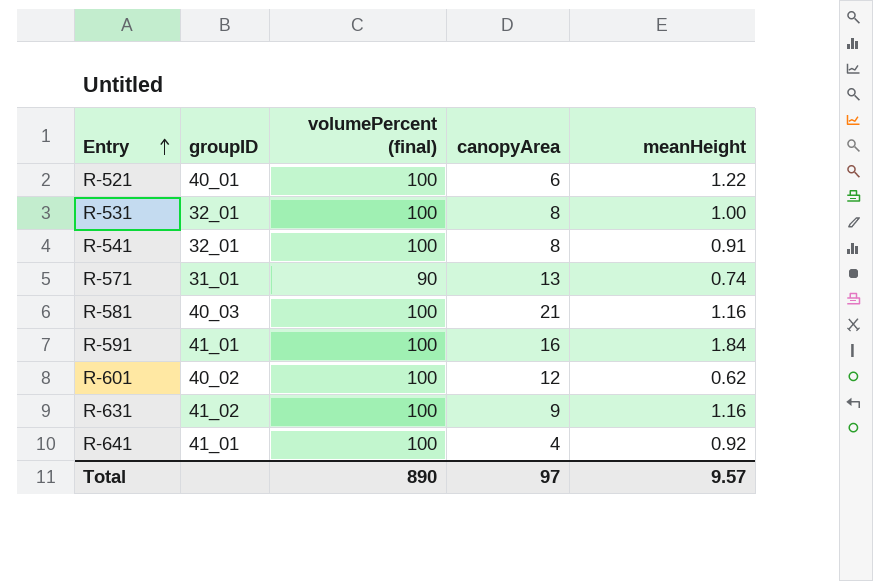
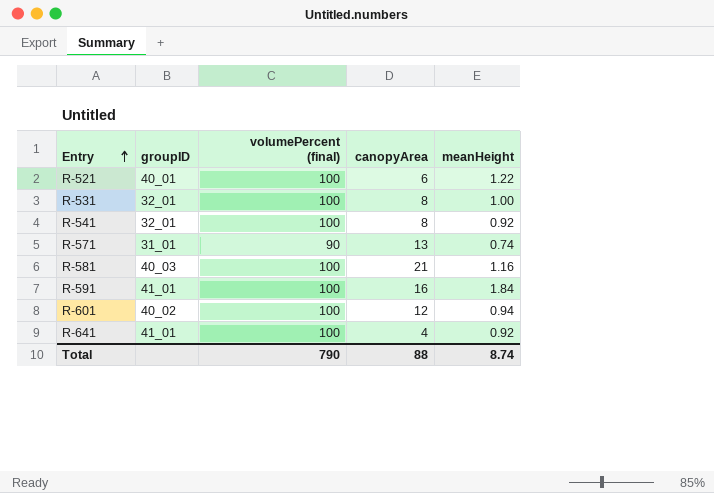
row R-631: 41_02 | 100 | 9 | 1.16 -> none
R-541 | meanHeight: 0.91 -> 0.92
R-601 | meanHeight: 0.62 -> 0.94
Total | volumePercent (final): 890 -> 790
Total | canopyArea: 97 -> 88
Total | meanHeight: 9.57 -> 8.74

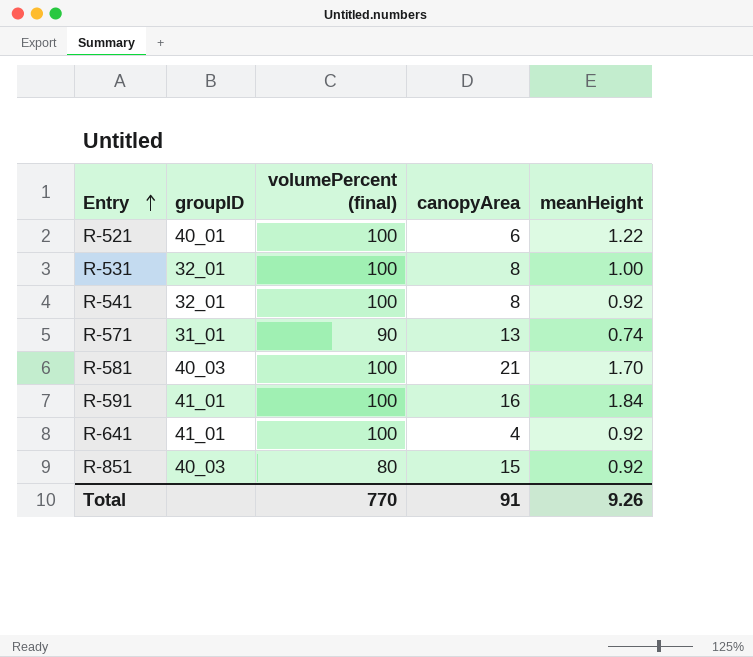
row R-601: 40_02 | 100 | 12 | 0.94 -> none
R-581 | meanHeight: 1.16 -> 1.70
row R-851: none -> 40_03 | 80 | 15 | 0.92
Total | volumePercent (final): 790 -> 770
Total | canopyArea: 88 -> 91
Total | meanHeight: 8.74 -> 9.26

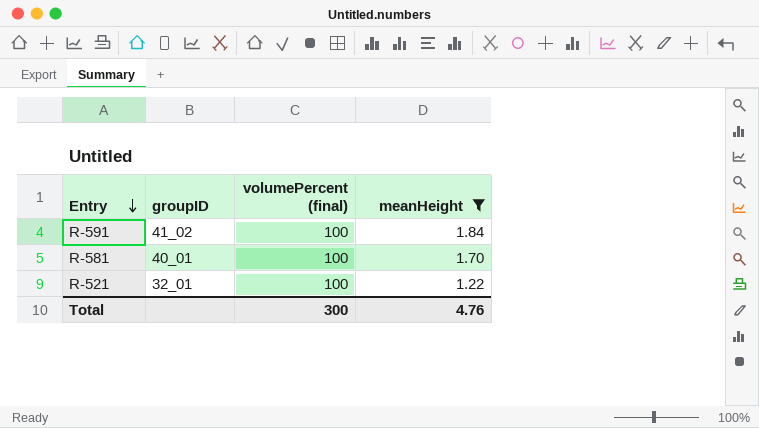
filter: none -> meanHeight >= 1.22
row order: Entry ascending -> Entry descending
column canopyArea | position: 4 -> none
R-591 | groupID: 41_01 -> 41_02
R-581 | groupID: 40_03 -> 40_01
R-521 | groupID: 40_01 -> 32_01
Total | volumePercent (final): 770 -> 300
Total | meanHeight: 9.26 -> 4.76

